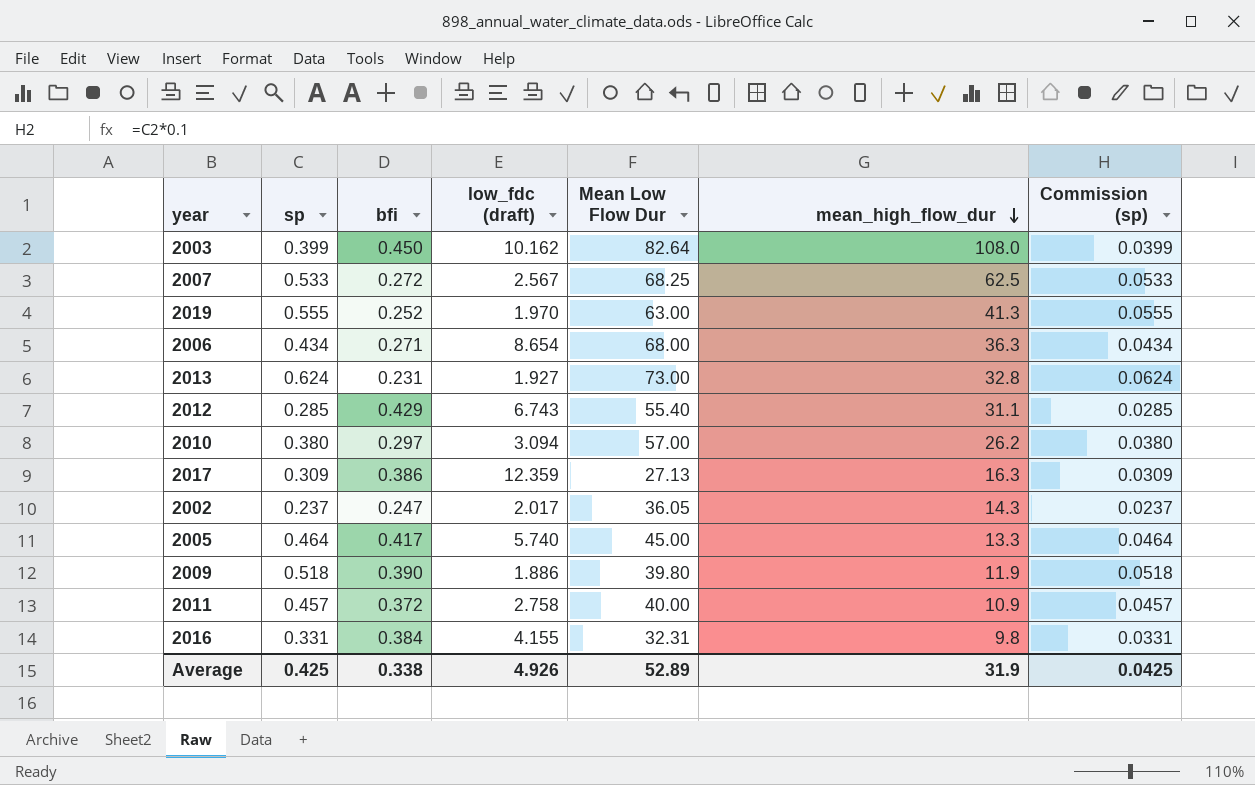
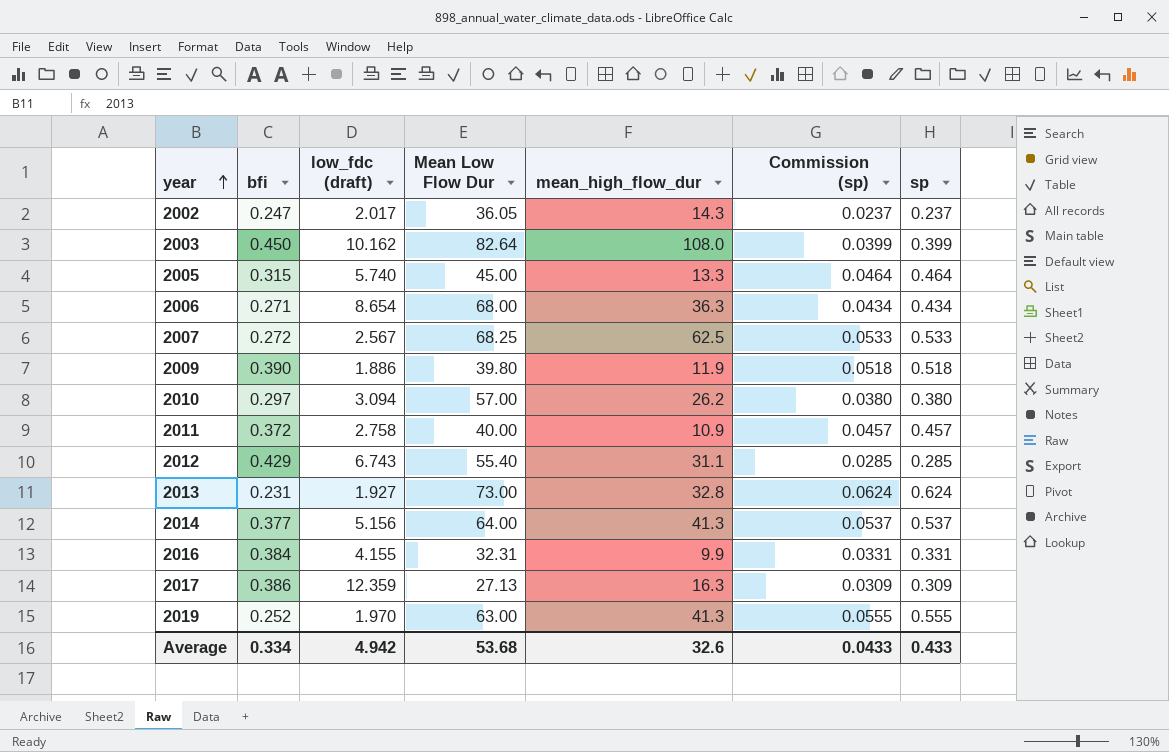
row order: mean_high_flow_dur descending -> year ascending
column sp | position: 2 -> 7
2005 | bfi: 0.417 -> 0.315
row 2014: none -> 0.377 | 5.156 | 64.00 | 41.3 | 0.0537 | 0.537
2016 | mean_high_flow_dur: 9.8 -> 9.9
Average | bfi: 0.338 -> 0.334
Average | low_fdc (draft): 4.926 -> 4.942
Average | Mean Low Flow Dur: 52.89 -> 53.68
Average | mean_high_flow_dur: 31.9 -> 32.6
Average | Commission (sp): 0.0425 -> 0.0433
Average | sp: 0.425 -> 0.433

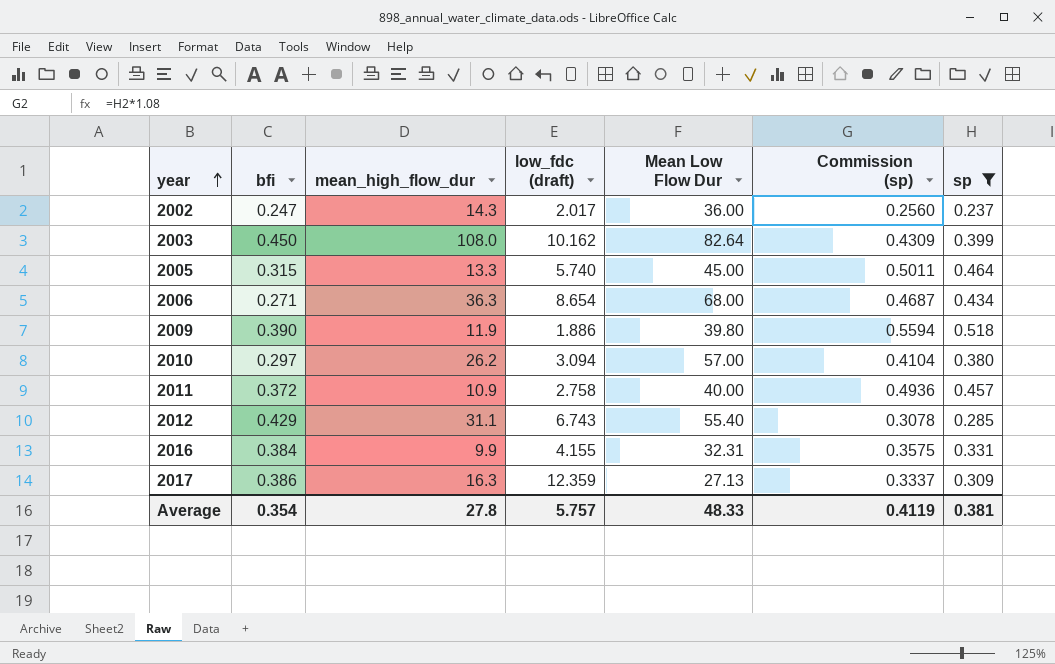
filter: none -> sp <= 0.518
column mean_high_flow_dur | position: 5 -> 3
column Commission (sp) | formula: [sp] * 0.1 -> [sp] * 1.08
2002 | Mean Low Flow Dur: 36.05 -> 36.00
Average | bfi: 0.334 -> 0.354
Average | mean_high_flow_dur: 32.6 -> 27.8
Average | low_fdc (draft): 4.942 -> 5.757
Average | Mean Low Flow Dur: 53.68 -> 48.33
Average | Commission (sp): 0.0433 -> 0.4119
Average | sp: 0.433 -> 0.381

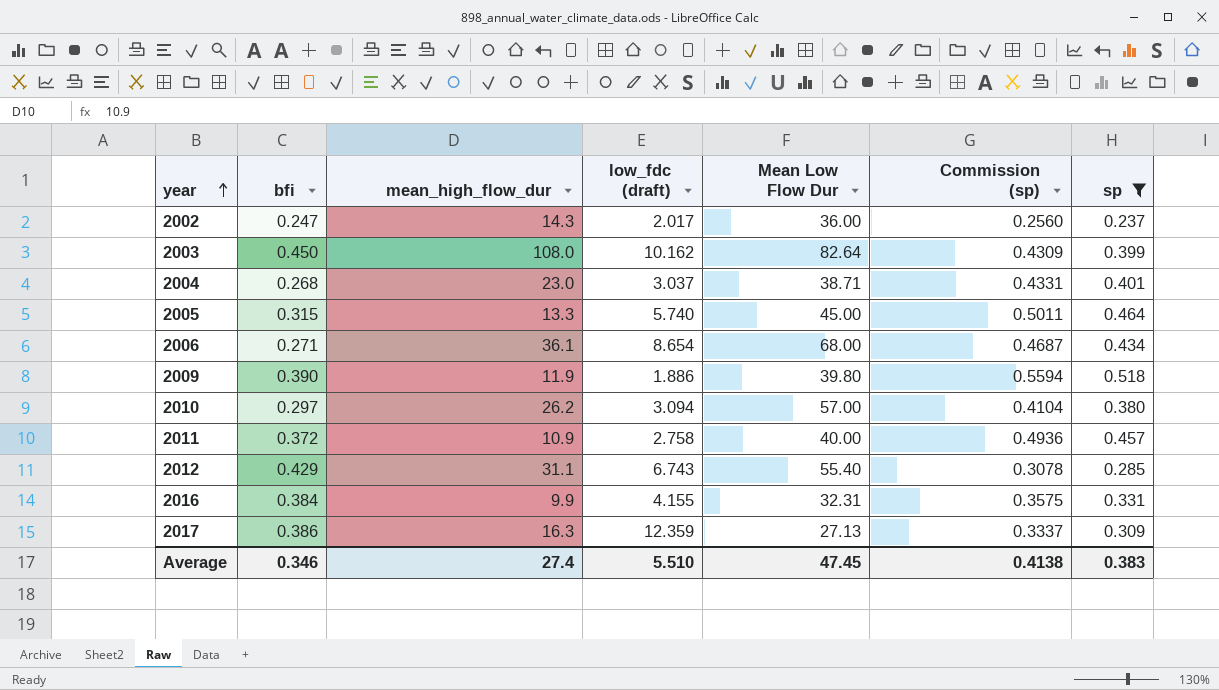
row 2004: none -> 0.268 | 23.0 | 3.037 | 38.71 | 0.4331 | 0.401
2006 | mean_high_flow_dur: 36.3 -> 36.1
Average | bfi: 0.354 -> 0.346
Average | mean_high_flow_dur: 27.8 -> 27.4
Average | low_fdc (draft): 5.757 -> 5.510
Average | Mean Low Flow Dur: 48.33 -> 47.45
Average | Commission (sp): 0.4119 -> 0.4138
Average | sp: 0.381 -> 0.383

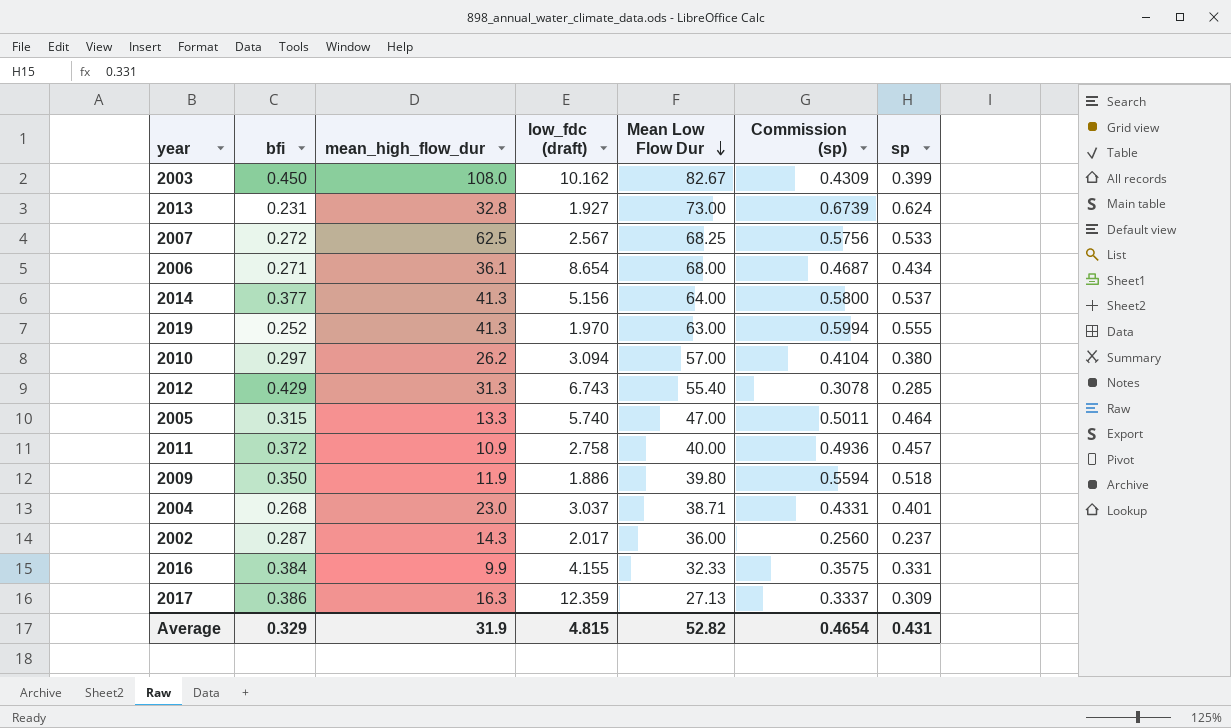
filter: sp <= 0.518 -> none
row order: year ascending -> Mean Low Flow Dur descending
2003 | Mean Low Flow Dur: 82.64 -> 82.67
2012 | mean_high_flow_dur: 31.1 -> 31.3
2005 | Mean Low Flow Dur: 45.00 -> 47.00
2009 | bfi: 0.390 -> 0.350
2002 | bfi: 0.247 -> 0.287
2016 | Mean Low Flow Dur: 32.31 -> 32.33
Average | bfi: 0.346 -> 0.329
Average | mean_high_flow_dur: 27.4 -> 31.9
Average | low_fdc (draft): 5.510 -> 4.815
Average | Mean Low Flow Dur: 47.45 -> 52.82
Average | Commission (sp): 0.4138 -> 0.4654
Average | sp: 0.383 -> 0.431

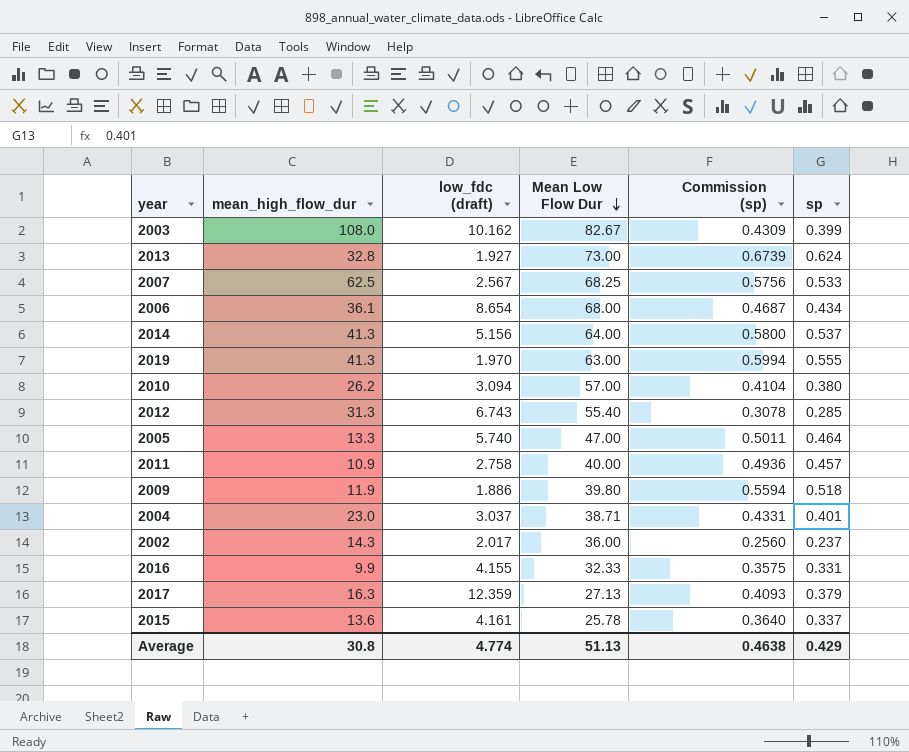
column bfi | position: 2 -> none
2017 | Commission (sp): 0.3337 -> 0.4093
2017 | sp: 0.309 -> 0.379
row 2015: none -> 13.6 | 4.161 | 25.78 | 0.3640 | 0.337
Average | mean_high_flow_dur: 31.9 -> 30.8
Average | low_fdc (draft): 4.815 -> 4.774
Average | Mean Low Flow Dur: 52.82 -> 51.13
Average | Commission (sp): 0.4654 -> 0.4638
Average | sp: 0.431 -> 0.429

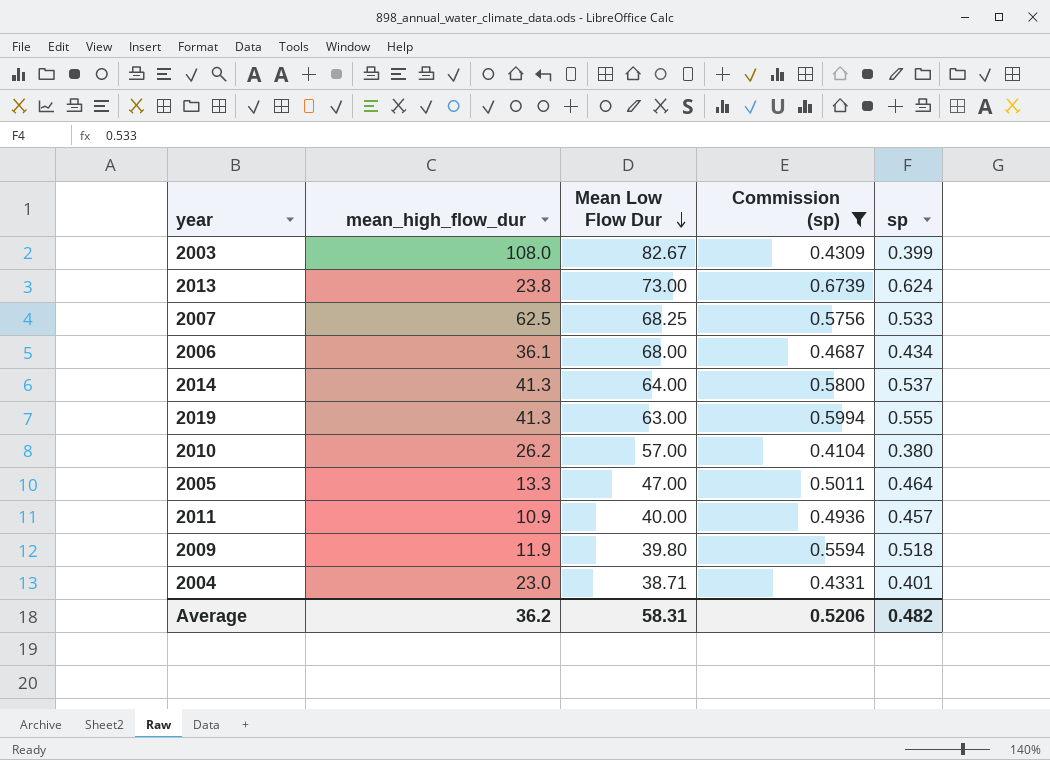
filter: none -> Commission (sp) >= 0.4104
column low_fdc (draft) | position: 3 -> none
2013 | mean_high_flow_dur: 32.8 -> 23.8
Average | mean_high_flow_dur: 30.8 -> 36.2
Average | Mean Low Flow Dur: 51.13 -> 58.31
Average | Commission (sp): 0.4638 -> 0.5206
Average | sp: 0.429 -> 0.482

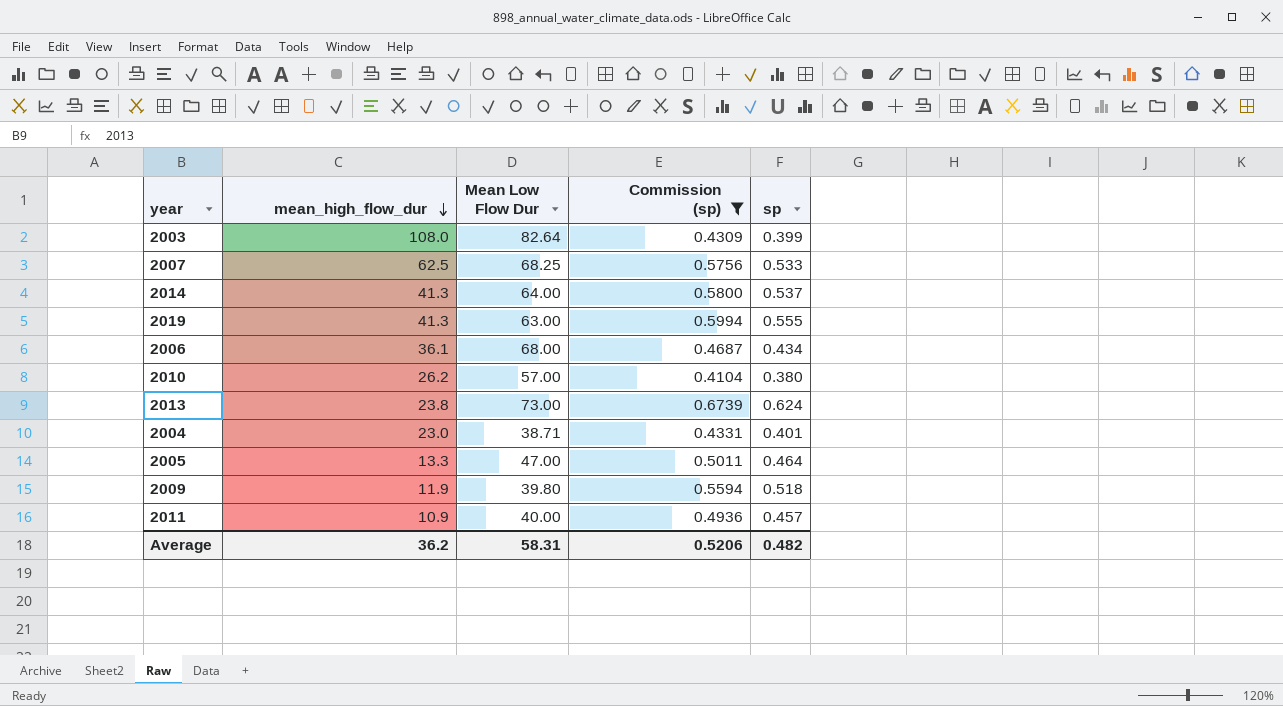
row order: Mean Low Flow Dur descending -> mean_high_flow_dur descending
2003 | Mean Low Flow Dur: 82.67 -> 82.64

